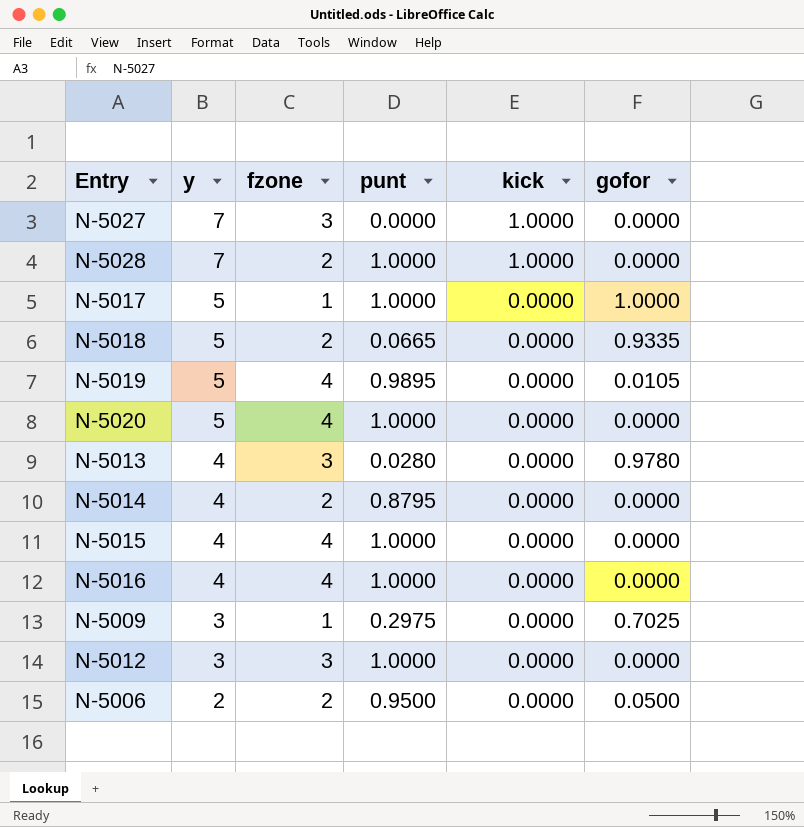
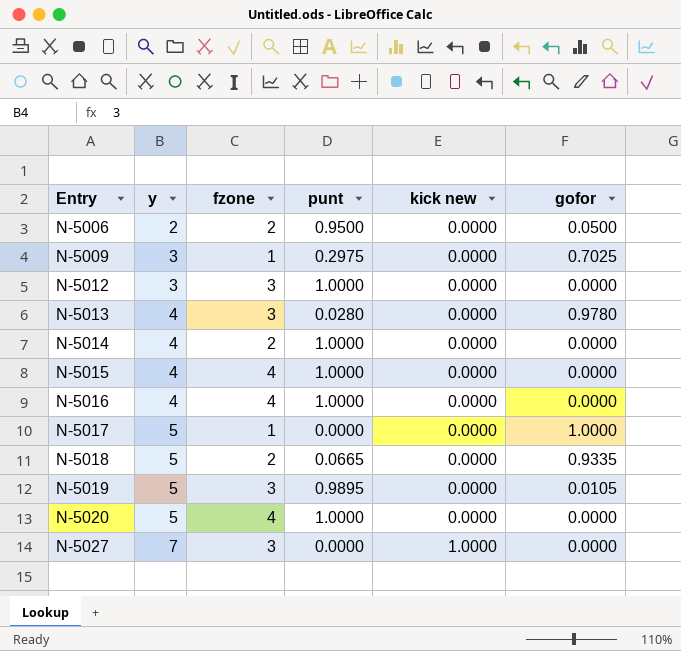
row order: y descending -> Entry ascending
column name: kick -> kick new
row N-5028: 7 | 2 | 1.0000 | 1.0000 | 0.0000 -> none
N-5014 | punt: 0.8795 -> 1.0000
N-5017 | punt: 1.0000 -> 0.0000
N-5019 | fzone: 4 -> 3

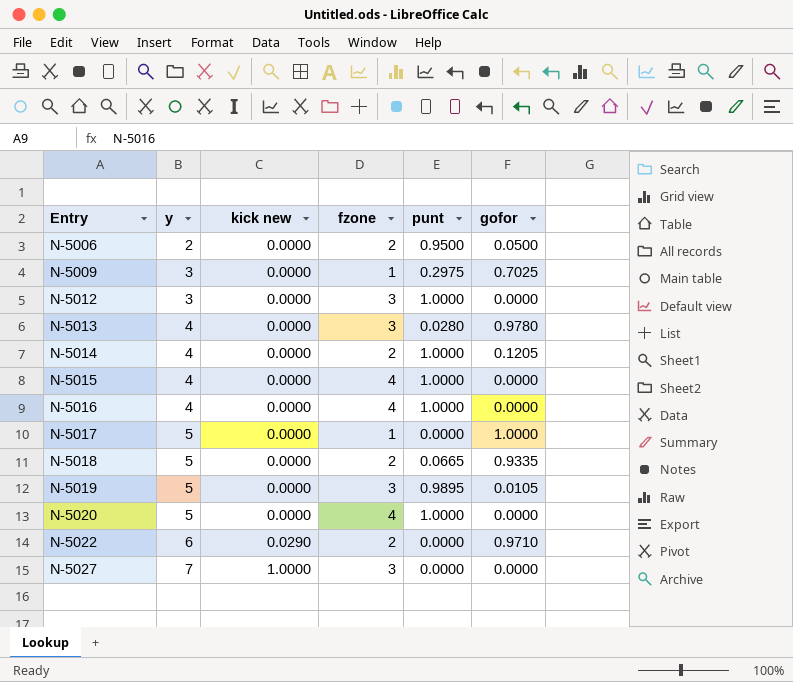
column kick new | position: 5 -> 3
N-5014 | gofor: 0.0000 -> 0.1205
row N-5022: none -> 6 | 0.0290 | 2 | 0.0000 | 0.9710

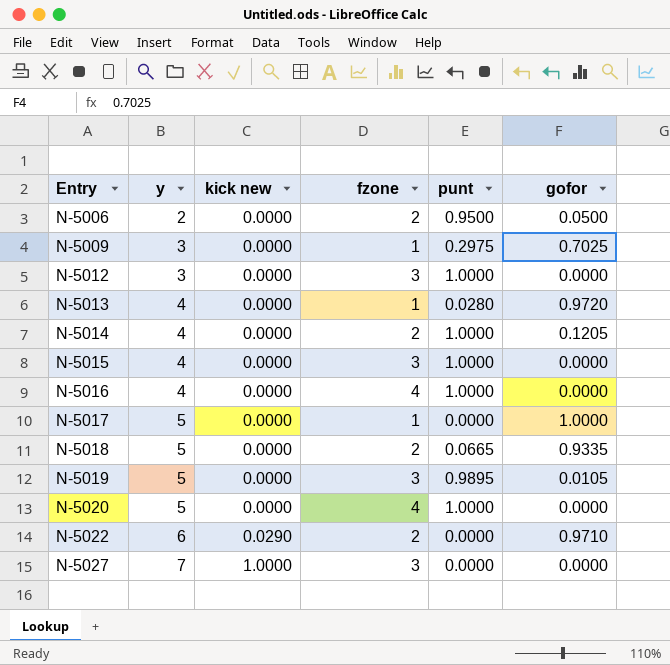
N-5013 | fzone: 3 -> 1
N-5013 | gofor: 0.9780 -> 0.9720
N-5015 | fzone: 4 -> 3

